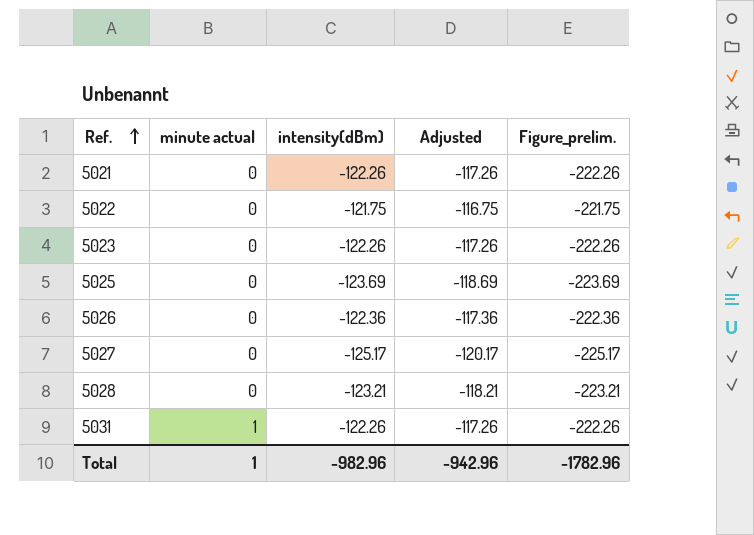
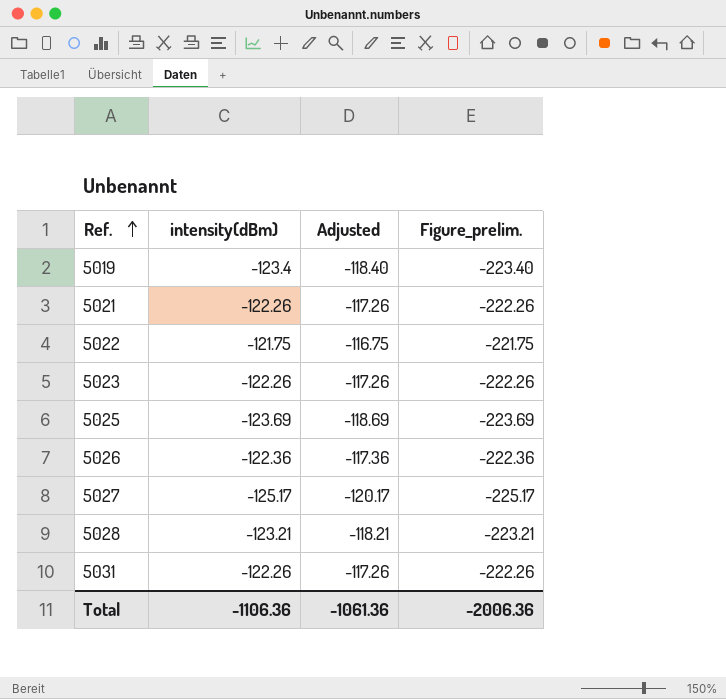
column minute actual | position: 2 -> none
row 5019: none -> -123.4 | -118.40 | -223.40
Total | intensity(dBm): -982.96 -> -1106.36
Total | Adjusted: -942.96 -> -1061.36
Total | Figure_prelim.: -1782.96 -> -2006.36

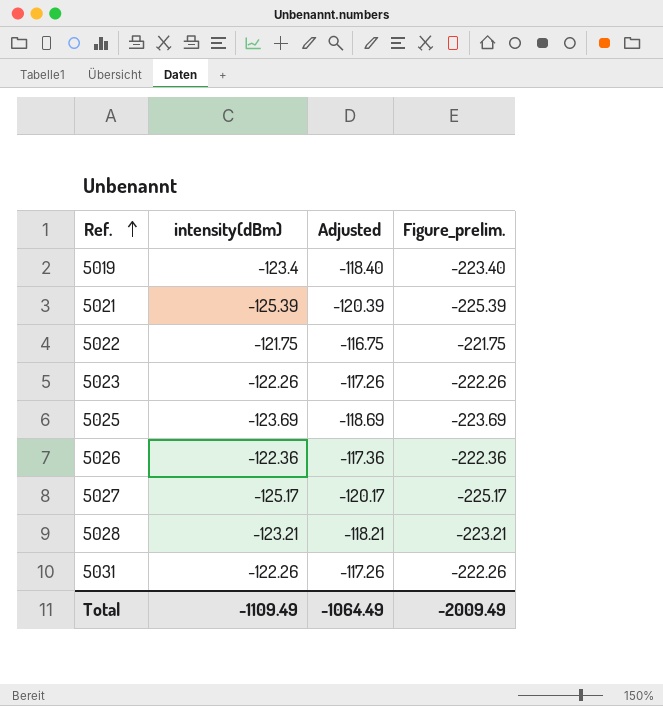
5021 | intensity(dBm): -122.26 -> -125.39
5021 | Adjusted: -117.26 -> -120.39
5021 | Figure_prelim.: -222.26 -> -225.39
Total | intensity(dBm): -1106.36 -> -1109.49
Total | Adjusted: -1061.36 -> -1064.49
Total | Figure_prelim.: -2006.36 -> -2009.49

